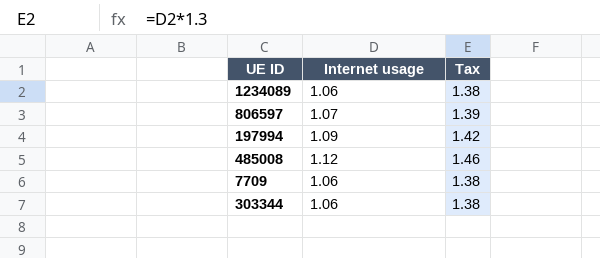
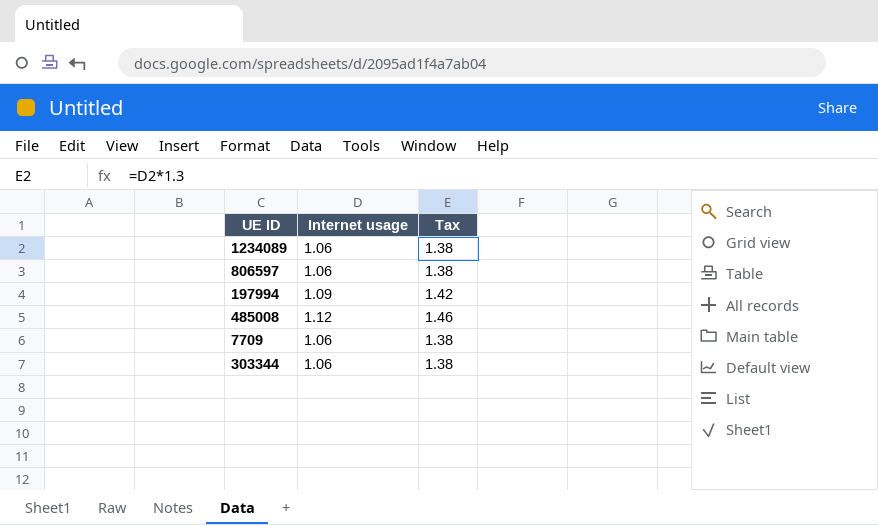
806597 | Internet usage: 1.07 -> 1.06
806597 | Tax: 1.39 -> 1.38

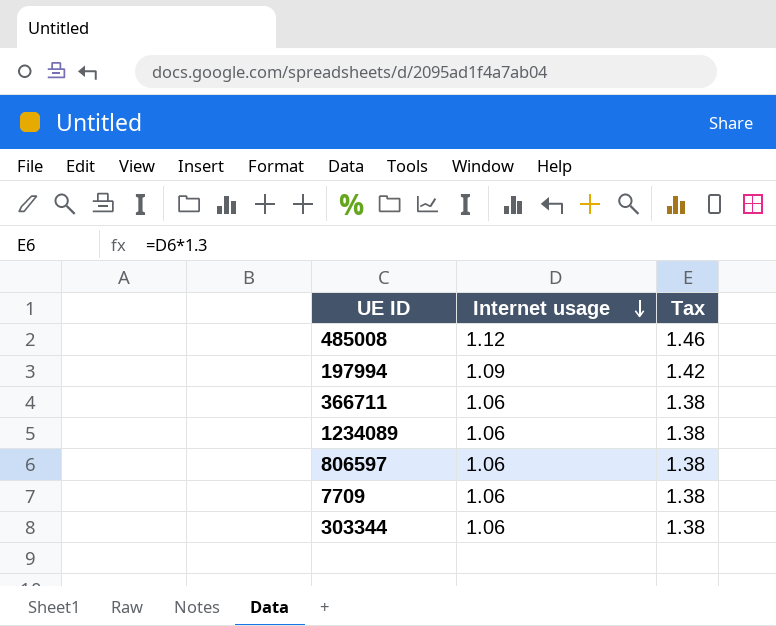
row order: none -> Internet usage descending
row 366711: none -> 1.06 | 1.38

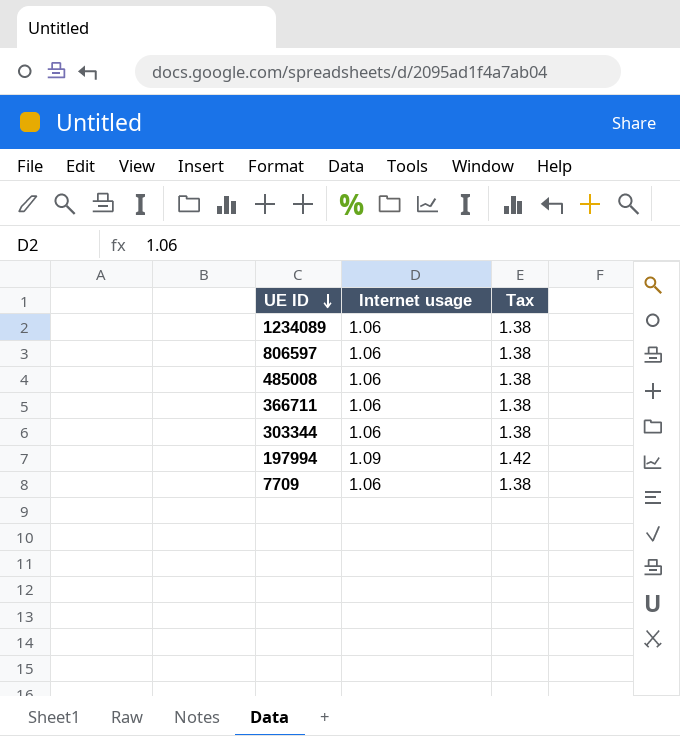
row order: Internet usage descending -> UE ID descending
485008 | Internet usage: 1.12 -> 1.06
485008 | Tax: 1.46 -> 1.38

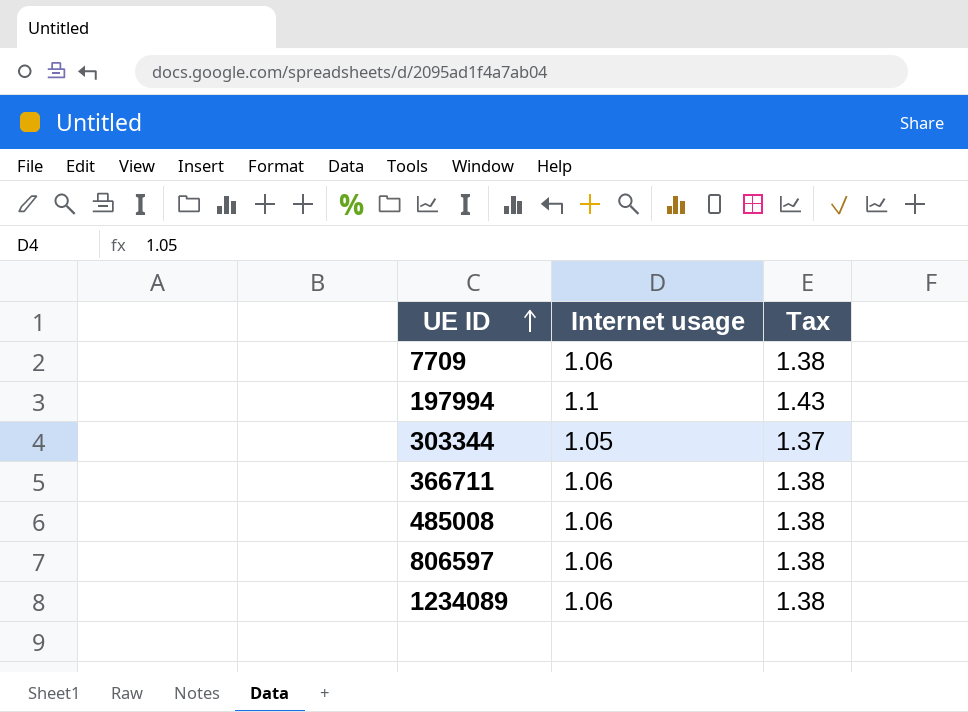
row order: UE ID descending -> UE ID ascending
197994 | Internet usage: 1.09 -> 1.1
197994 | Tax: 1.42 -> 1.43
303344 | Internet usage: 1.06 -> 1.05
303344 | Tax: 1.38 -> 1.37

